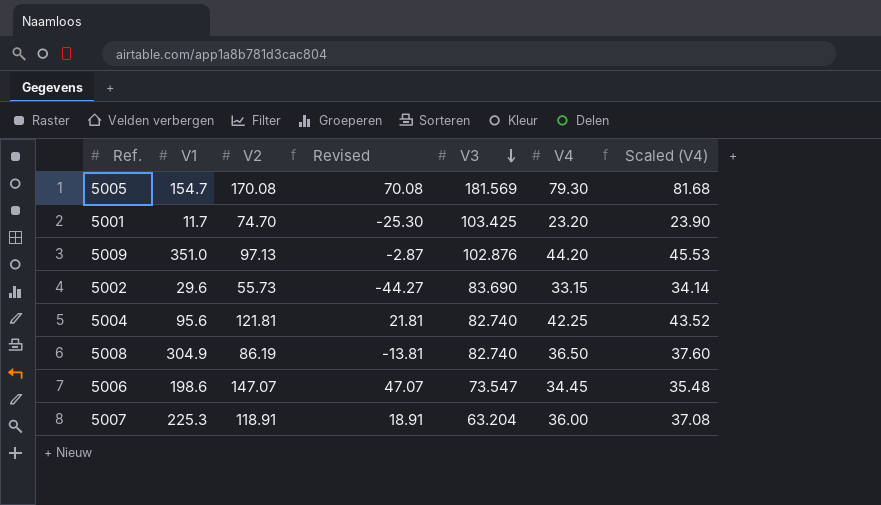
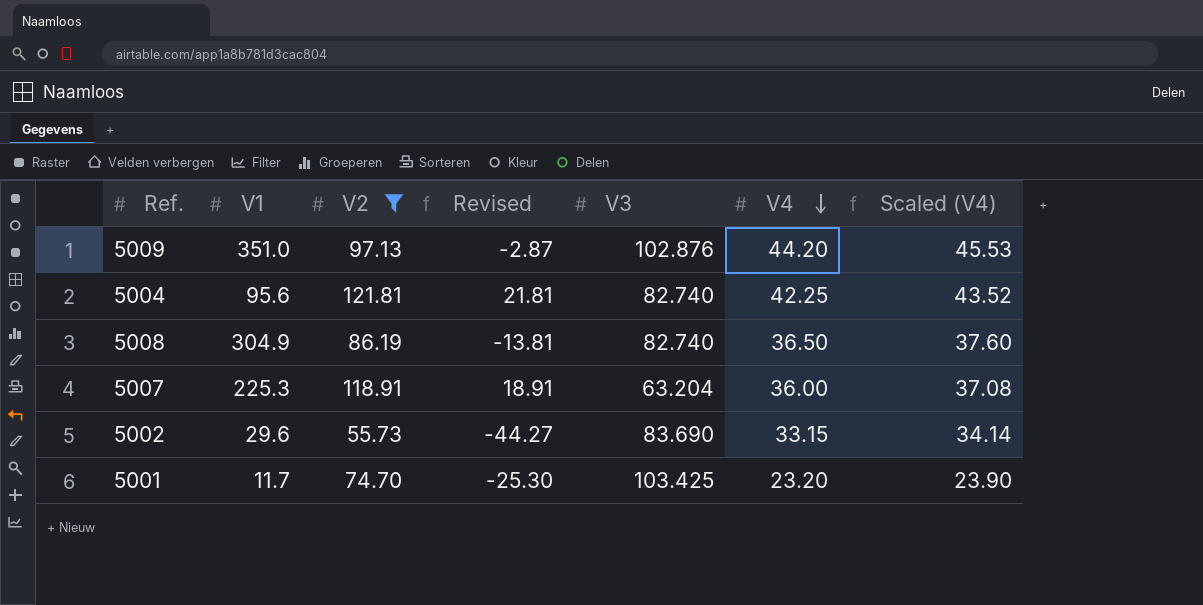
filter: none -> V2 <= 121.81
row order: V3 descending -> V4 descending

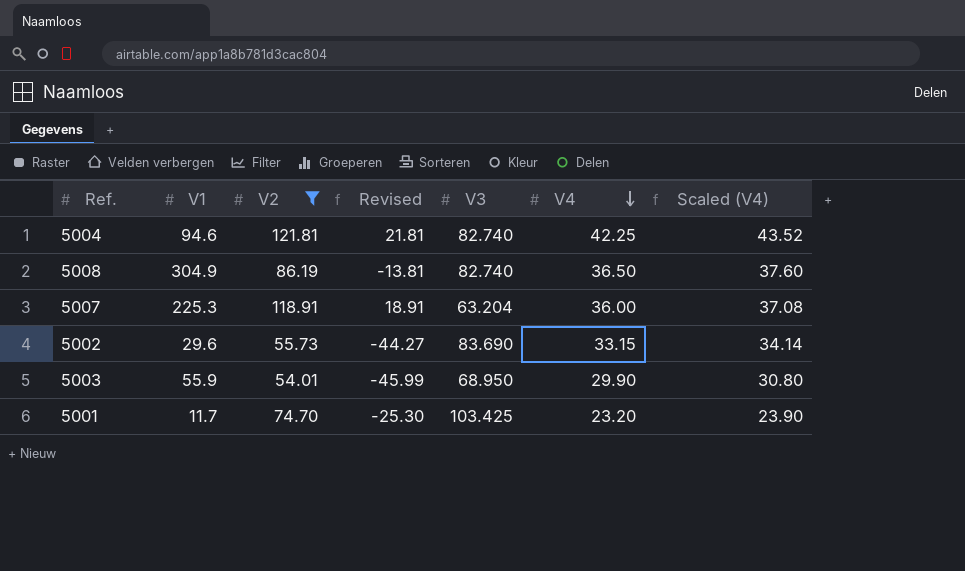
row 5009: 351.0 | 97.13 | -2.87 | 102.876 | 44.20 | 45.53 -> none
5004 | V1: 95.6 -> 94.6
row 5003: none -> 55.9 | 54.01 | -45.99 | 68.950 | 29.90 | 30.80

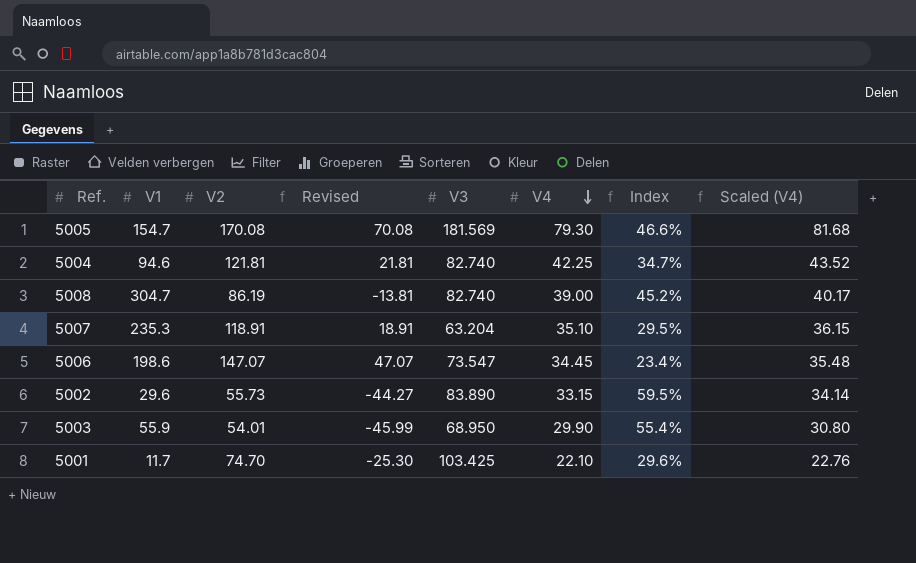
filter: V2 <= 121.81 -> none
column Index | formula: none -> [V4] / [V2]
5008 | V1: 304.9 -> 304.7
5008 | V4: 36.50 -> 39.00
5008 | Scaled (V4): 37.60 -> 40.17
5007 | V1: 225.3 -> 235.3
5007 | V4: 36.00 -> 35.10
5007 | Scaled (V4): 37.08 -> 36.15
5002 | V3: 83.690 -> 83.890
5001 | V4: 23.20 -> 22.10
5001 | Scaled (V4): 23.90 -> 22.76

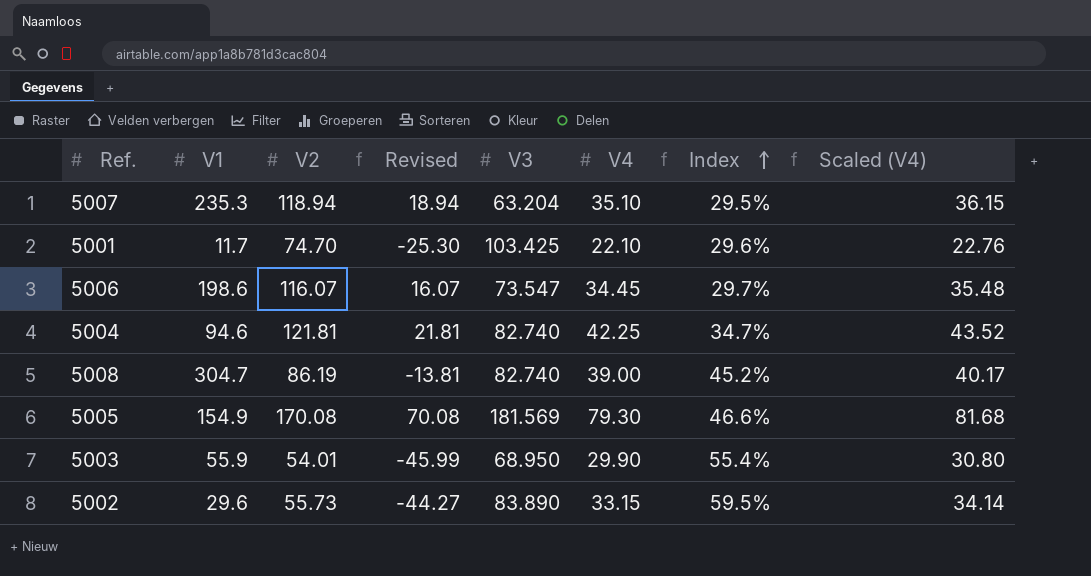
row order: V4 descending -> Index ascending
5007 | V2: 118.91 -> 118.94
5007 | Revised: 18.91 -> 18.94
5006 | V2: 147.07 -> 116.07
5006 | Revised: 47.07 -> 16.07
5006 | Index: 23.4% -> 29.7%
5005 | V1: 154.7 -> 154.9

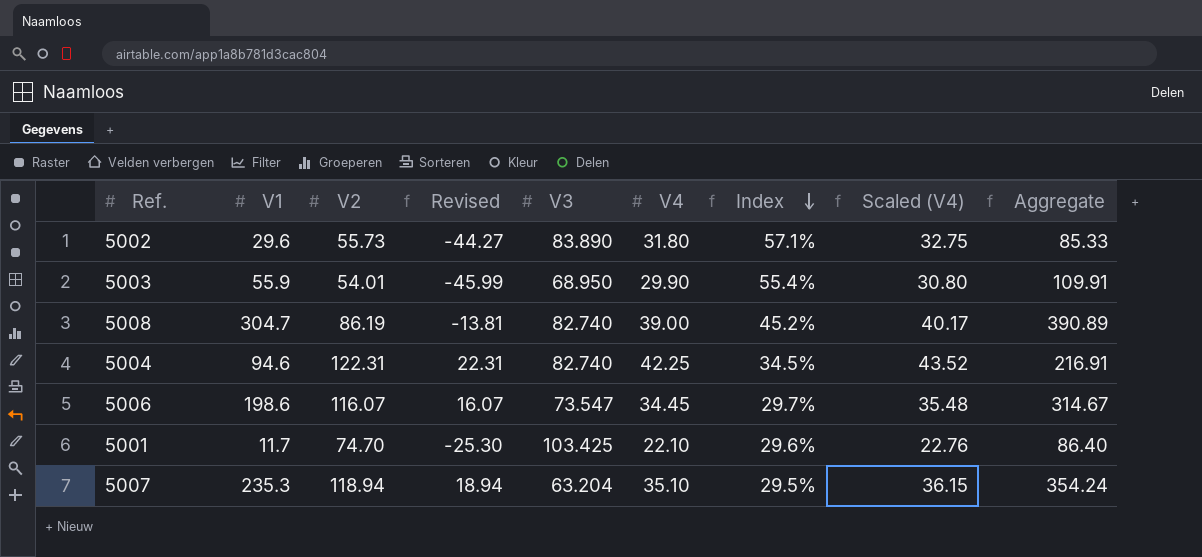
row order: Index ascending -> Index descending
column Aggregate | formula: none -> [V1] + [V2]
row 5005: 154.9 | 170.08 | 70.08 | 181.569 | 79.30 | 46.6% | 81.68 -> none
5002 | V4: 33.15 -> 31.80
5002 | Index: 59.5% -> 57.1%
5002 | Scaled (V4): 34.14 -> 32.75
5004 | V2: 121.81 -> 122.31
5004 | Revised: 21.81 -> 22.31
5004 | Index: 34.7% -> 34.5%

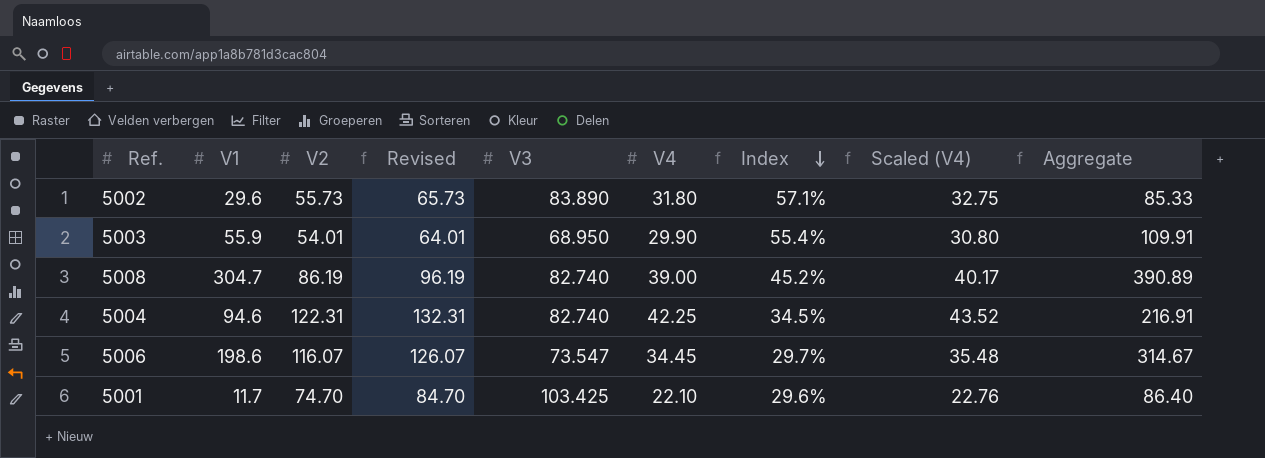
column Revised | formula: [V2] - 100 -> [V2] + 10
row 5007: 235.3 | 118.94 | 18.94 | 63.204 | 35.10 | 29.5% | 36.15 | 354.24 -> none

